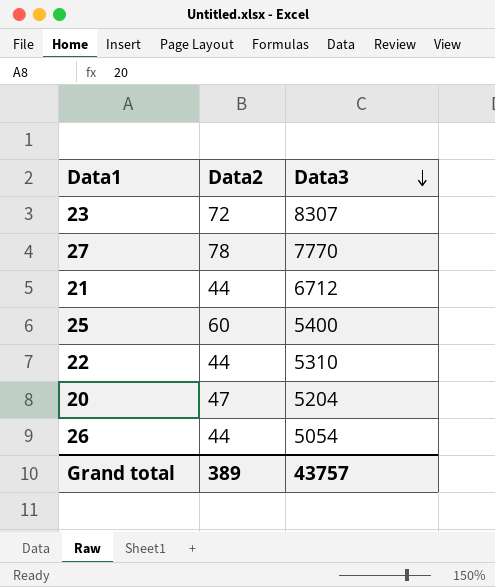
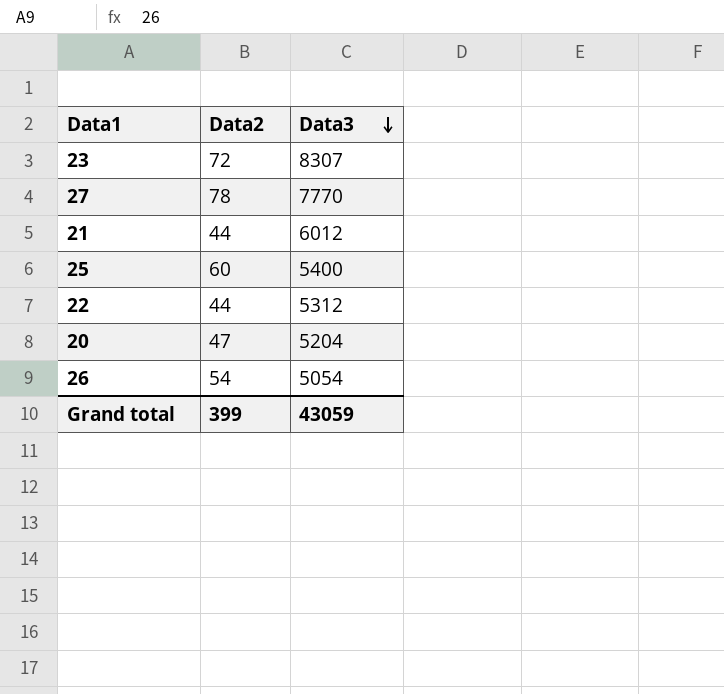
21 | Data3: 6712 -> 6012
22 | Data3: 5310 -> 5312
26 | Data2: 44 -> 54
Grand total | Data2: 389 -> 399
Grand total | Data3: 43757 -> 43059

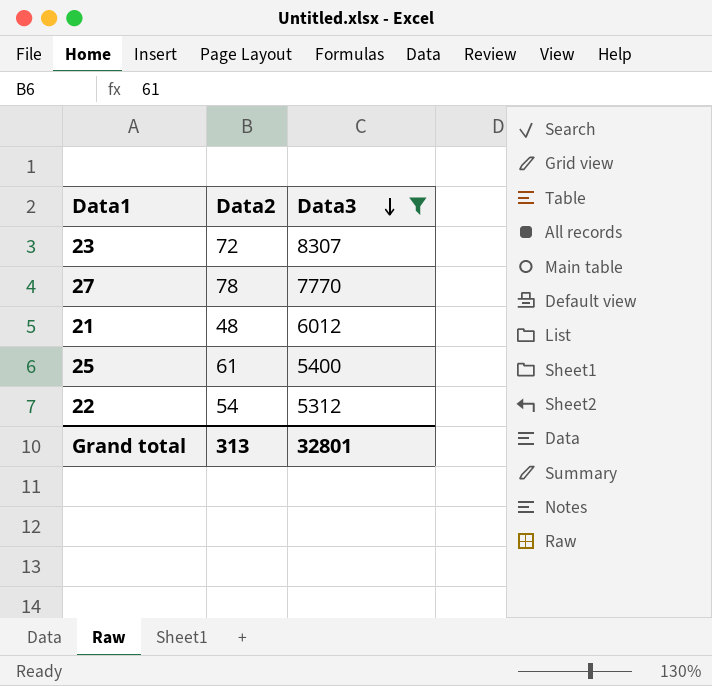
filter: none -> Data3 >= 5312
21 | Data2: 44 -> 48
25 | Data2: 60 -> 61
22 | Data2: 44 -> 54
Grand total | Data2: 399 -> 313
Grand total | Data3: 43059 -> 32801

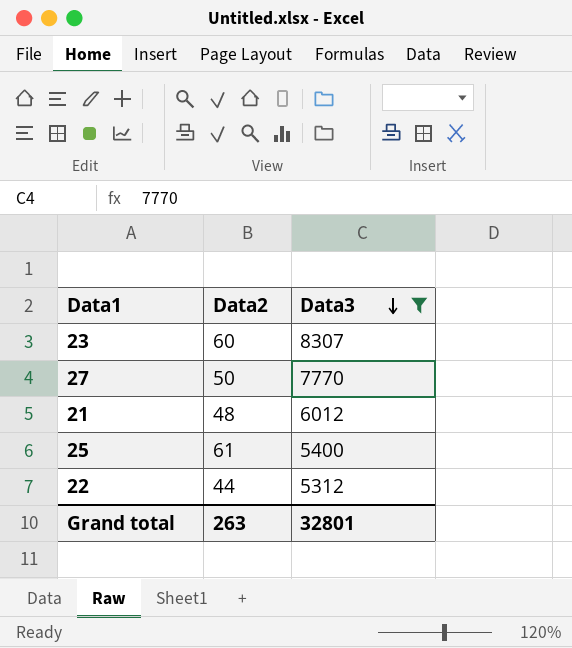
23 | Data2: 72 -> 60
27 | Data2: 78 -> 50
22 | Data2: 54 -> 44
Grand total | Data2: 313 -> 263

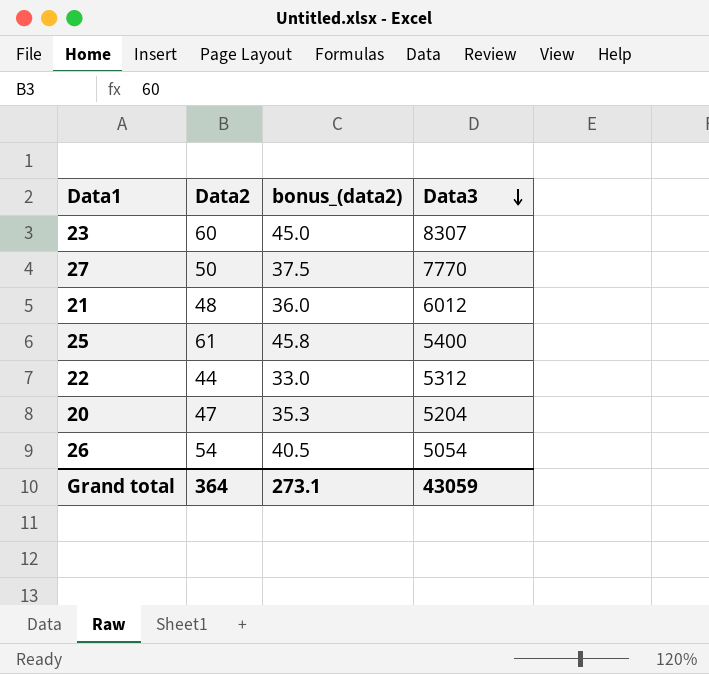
filter: Data3 >= 5312 -> none
column bonus_(data2) | formula: none -> [Data2] * 0.75
Grand total | Data2: 263 -> 364
Grand total | Data3: 32801 -> 43059

